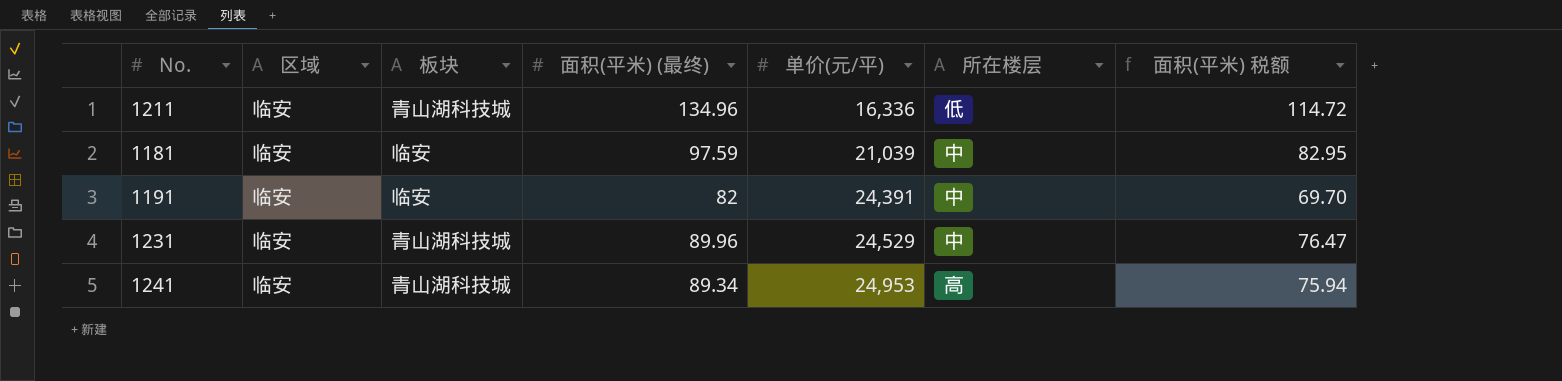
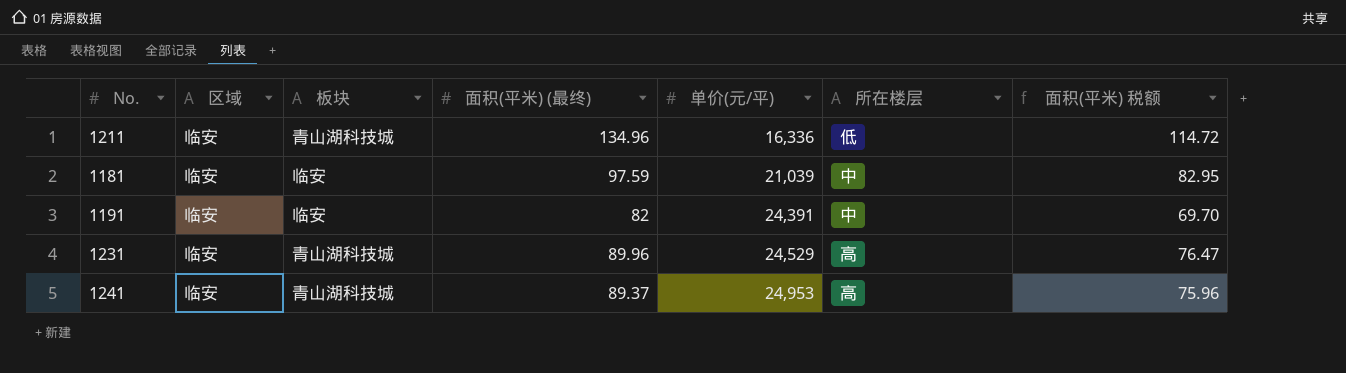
1231 | 所在楼层: 中 -> 高
1241 | 面积(平米) (最终): 89.34 -> 89.37
1241 | 面积(平米) 税额: 75.94 -> 75.96

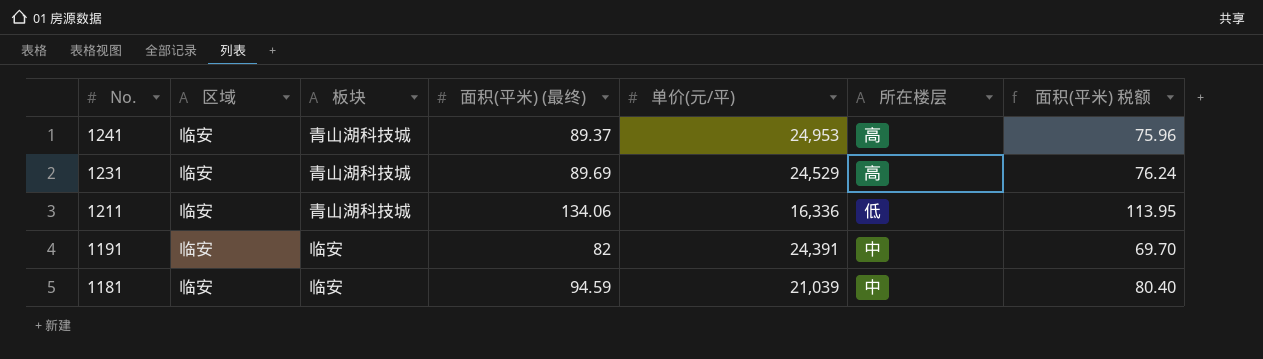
row order: 单价(元/平) ascending -> No. descending
1231 | 面积(平米) (最终): 89.96 -> 89.69
1231 | 面积(平米) 税额: 76.47 -> 76.24
1211 | 面积(平米) (最终): 134.96 -> 134.06
1211 | 面积(平米) 税额: 114.72 -> 113.95
1181 | 面积(平米) (最终): 97.59 -> 94.59
1181 | 面积(平米) 税额: 82.95 -> 80.40

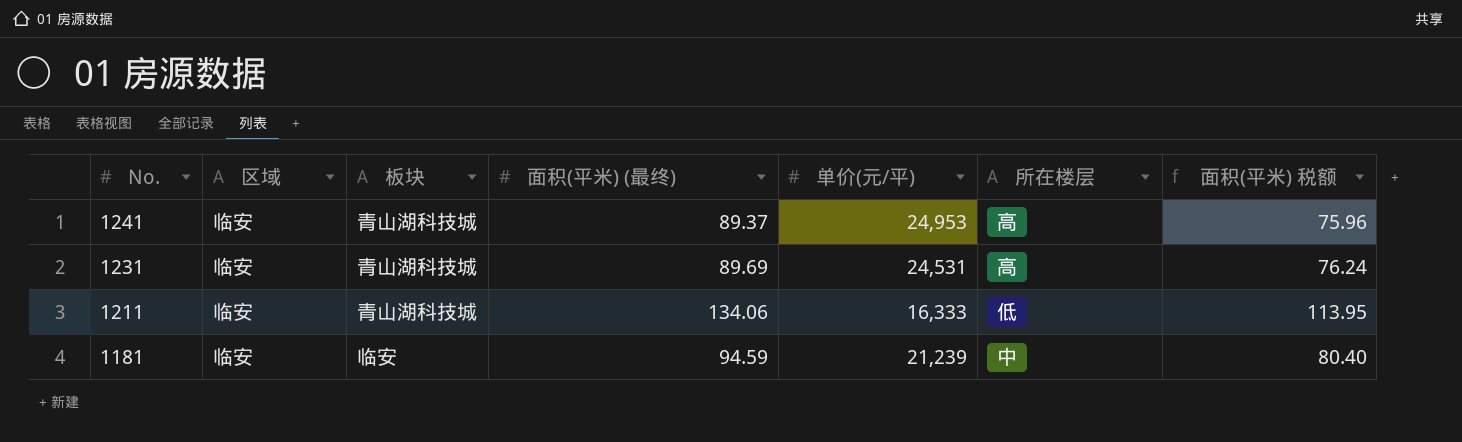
row 1191: 临安 | 临安 | 82 | 24,391 | 中 | 69.70 -> none
1231 | 单价(元/平): 24,529 -> 24,531
1211 | 单价(元/平): 16,336 -> 16,333
1181 | 单价(元/平): 21,039 -> 21,239

